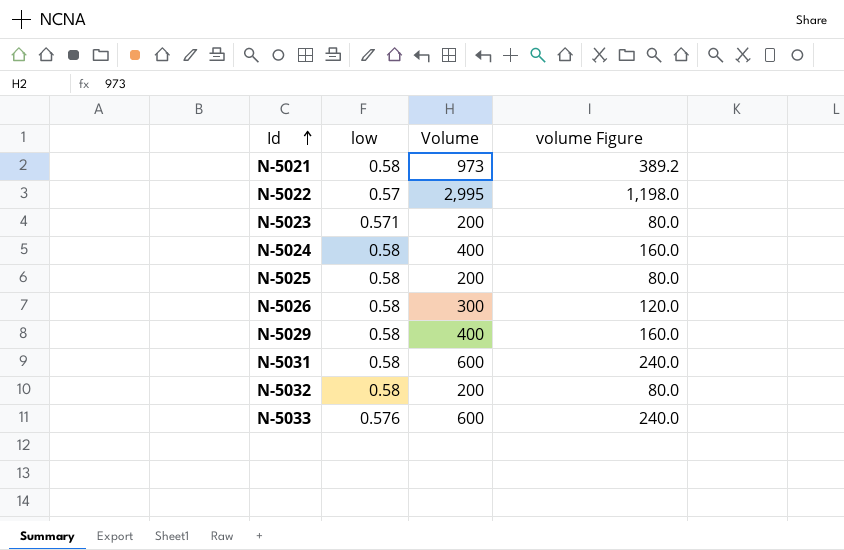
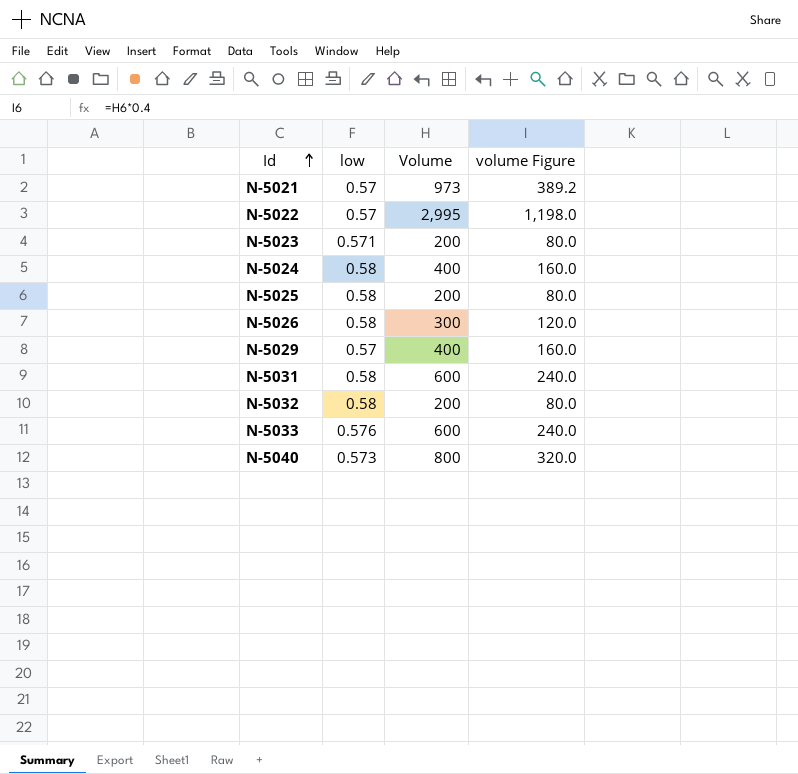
N-5021 | low: 0.58 -> 0.57
N-5029 | low: 0.58 -> 0.57
row N-5040: none -> 0.573 | 800 | 320.0

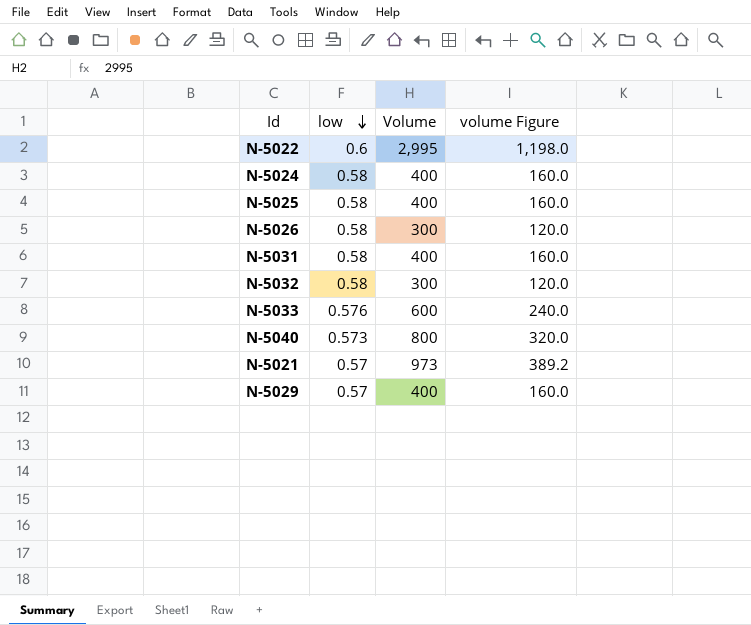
row order: Id ascending -> low descending
row N-5023: 0.571 | 200 | 80.0 -> none
N-5022 | low: 0.57 -> 0.6
N-5025 | Volume: 200 -> 400
N-5025 | volume Figure: 80.0 -> 160.0
N-5031 | Volume: 600 -> 400
N-5031 | volume Figure: 240.0 -> 160.0
N-5032 | Volume: 200 -> 300
N-5032 | volume Figure: 80.0 -> 120.0

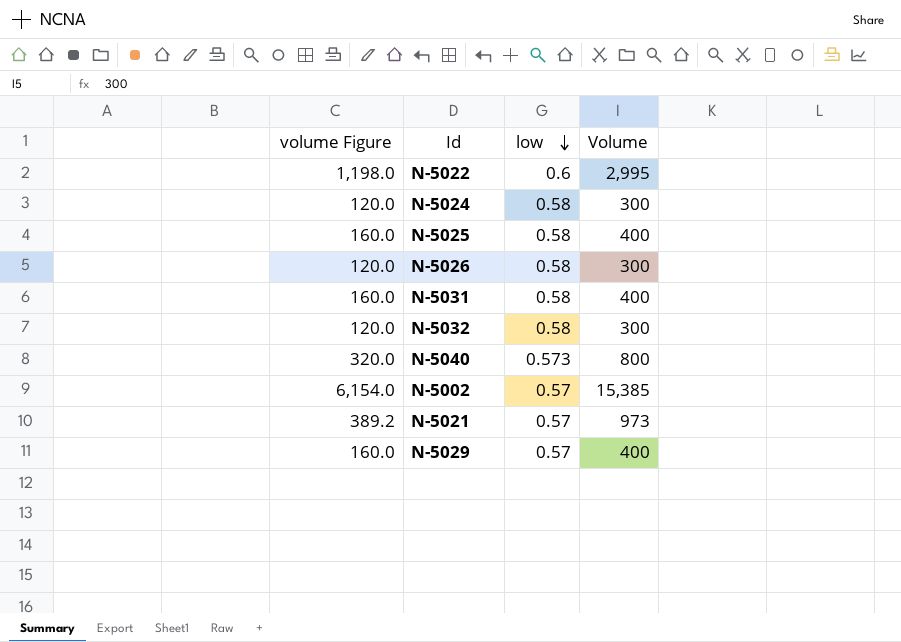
column volume Figure | position: 4 -> 1
row N-5033: 0.576 | 600 | 240.0 -> none
N-5024 | volume Figure: 160.0 -> 120.0
N-5024 | Volume: 400 -> 300
row N-5002: none -> 6,154.0 | 0.57 | 15,385

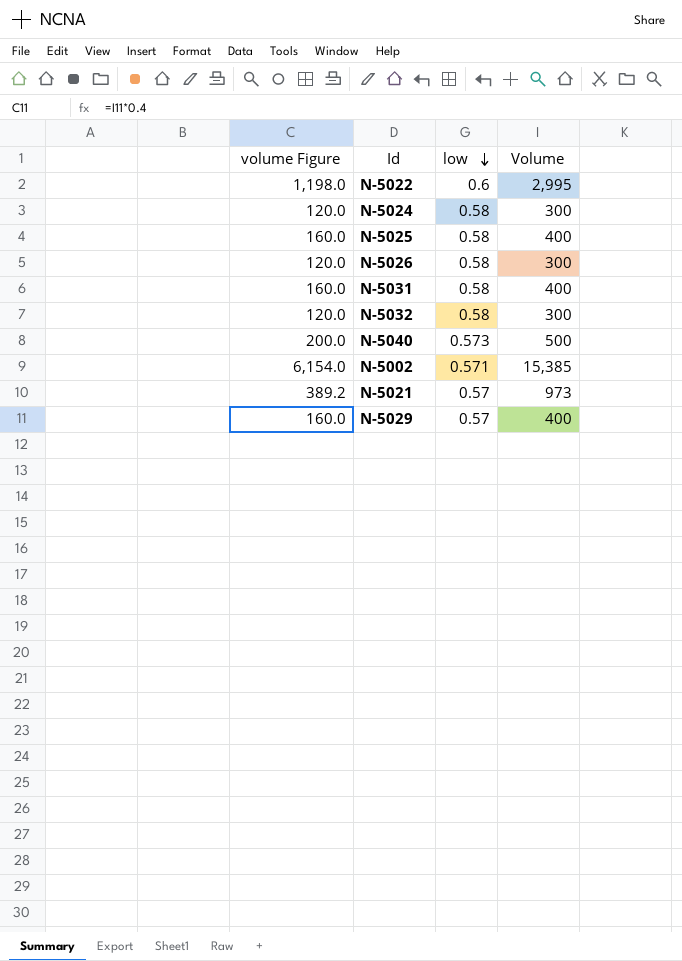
N-5040 | volume Figure: 320.0 -> 200.0
N-5040 | Volume: 800 -> 500
N-5002 | low: 0.57 -> 0.571

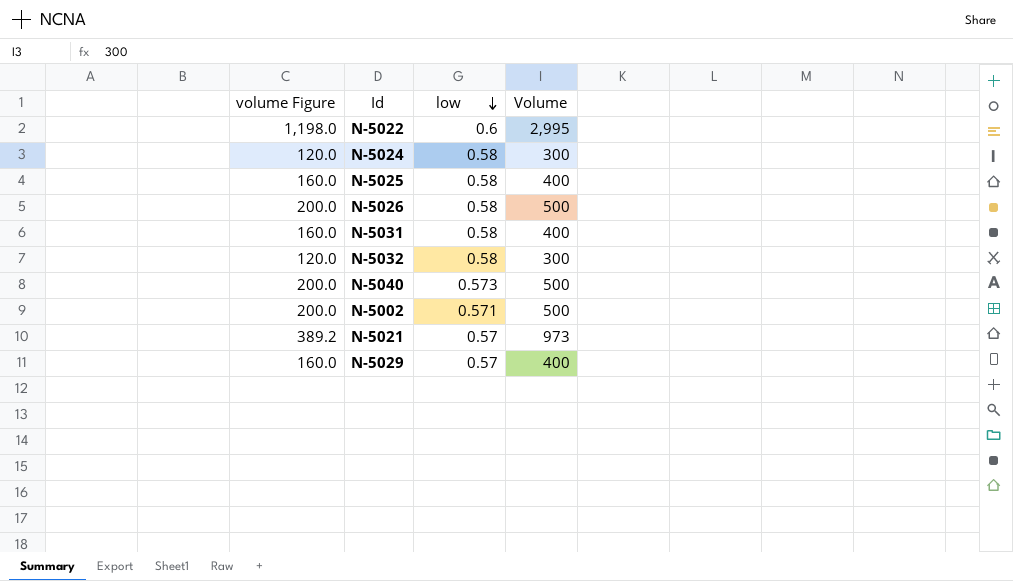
N-5026 | volume Figure: 120.0 -> 200.0
N-5026 | Volume: 300 -> 500
N-5002 | volume Figure: 6,154.0 -> 200.0
N-5002 | Volume: 15,385 -> 500

